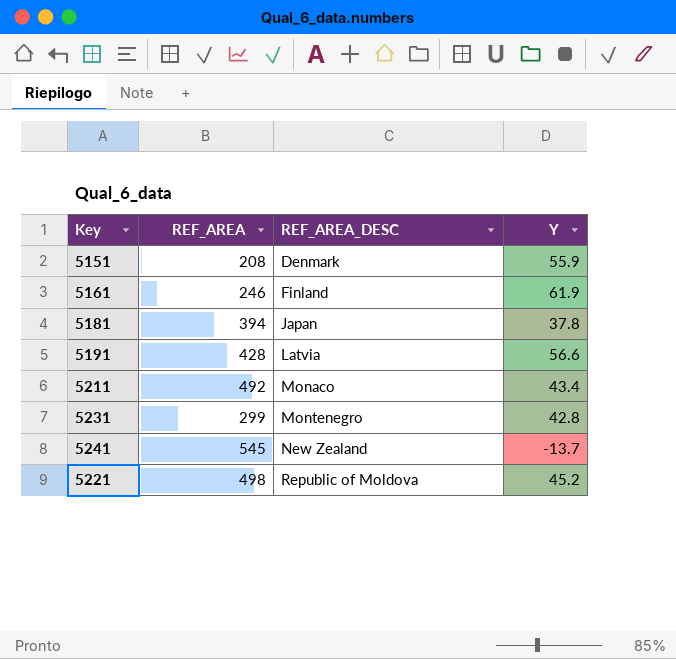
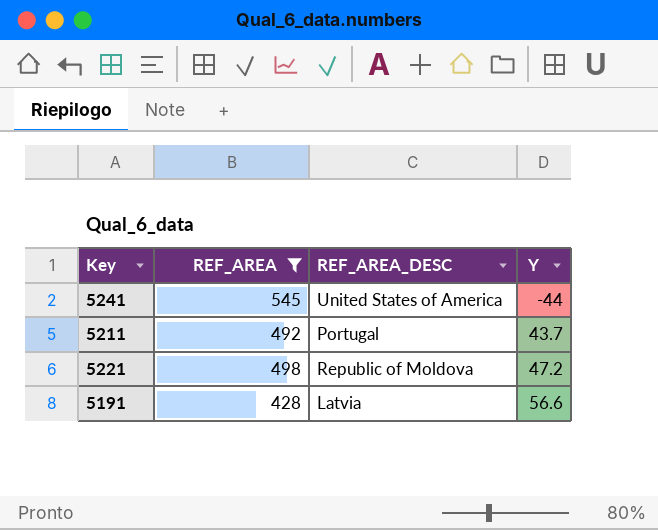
filter: none -> REF_AREA >= 428
row order: REF_AREA_DESC ascending -> Y ascending
5241 | REF_AREA_DESC: New Zealand -> United States of America
5241 | Y: -13.7 -> -44
5211 | REF_AREA_DESC: Monaco -> Portugal
5211 | Y: 43.4 -> 43.7
5221 | Y: 45.2 -> 47.2

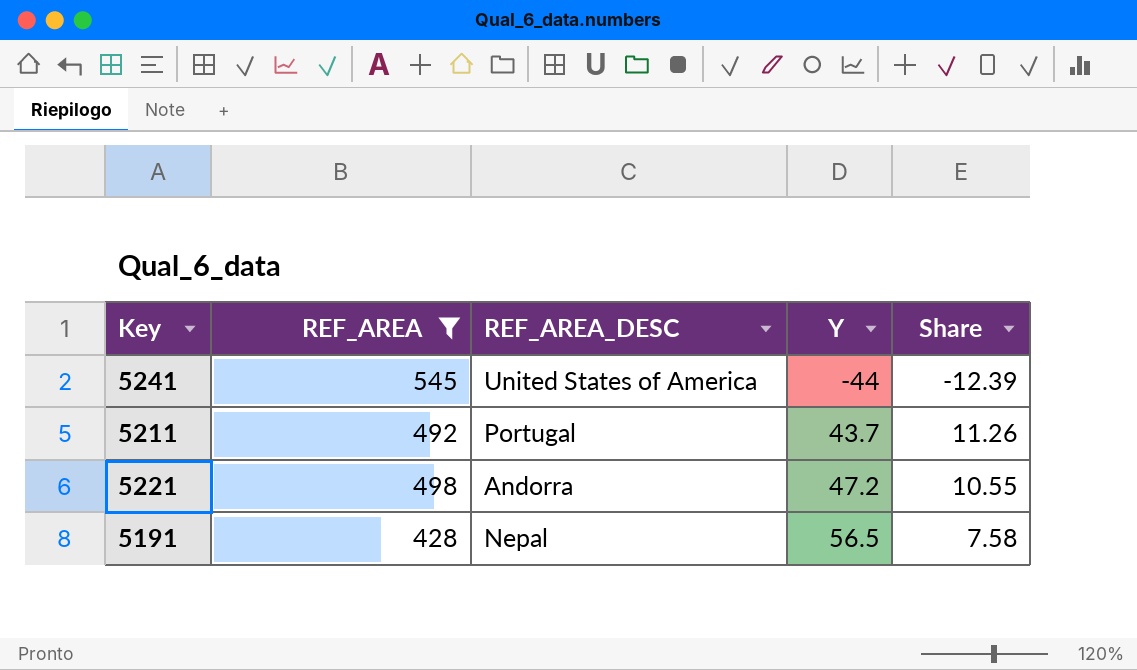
column Share | formula: none -> [REF_AREA] / [Y]
5221 | REF_AREA_DESC: Republic of Moldova -> Andorra
5191 | REF_AREA_DESC: Latvia -> Nepal
5191 | Y: 56.6 -> 56.5

